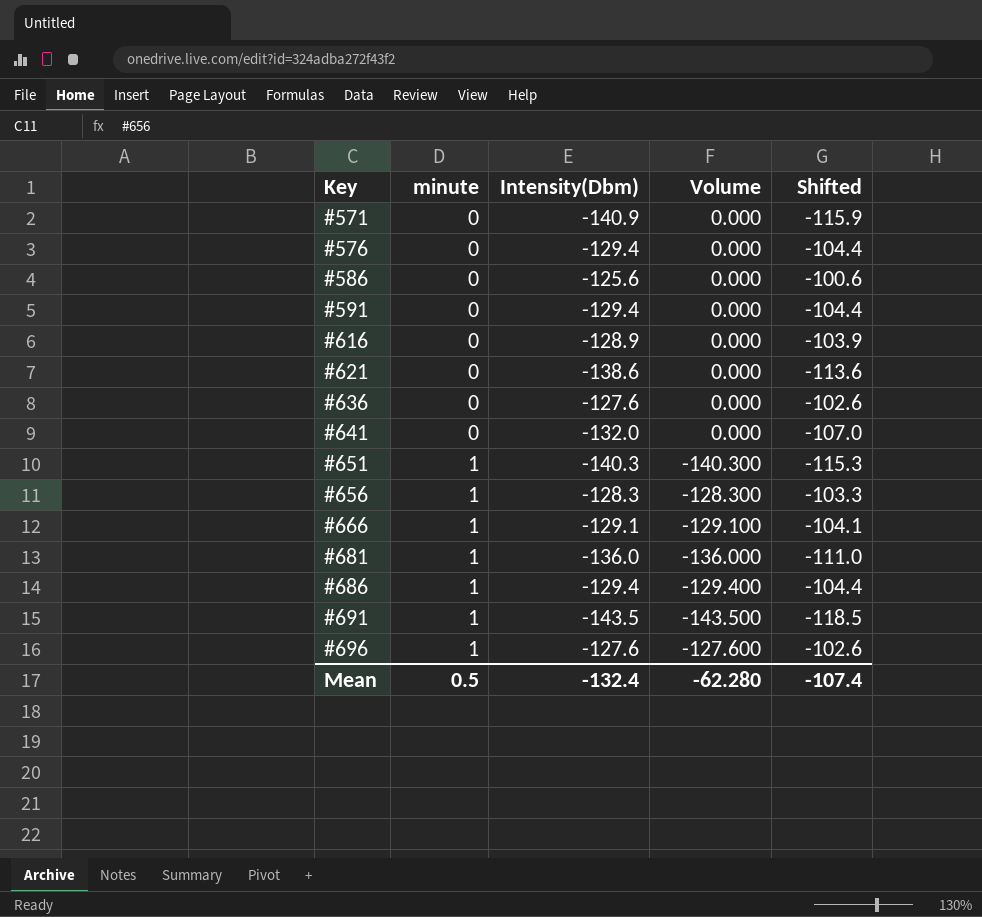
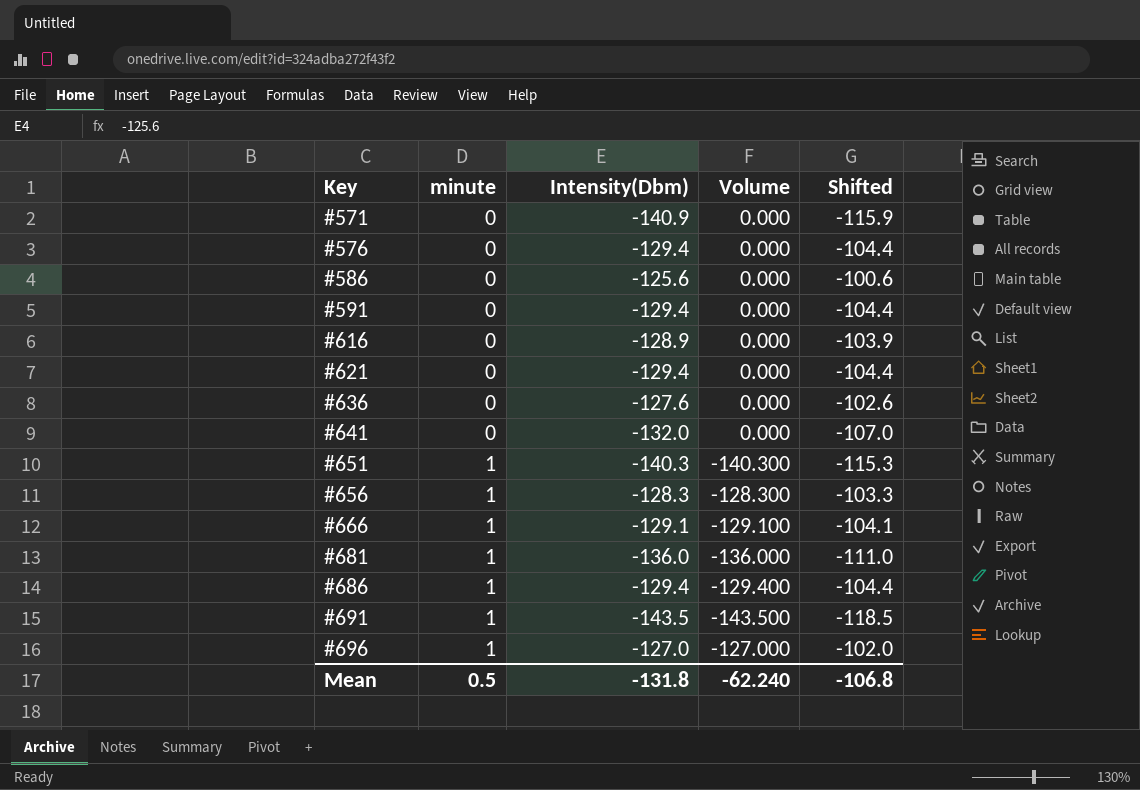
#621 | Intensity(Dbm): -138.6 -> -129.4
#621 | Shifted: -113.6 -> -104.4
#696 | Intensity(Dbm): -127.6 -> -127.0
#696 | Volume: -127.600 -> -127.000
#696 | Shifted: -102.6 -> -102.0
Mean | Intensity(Dbm): -132.4 -> -131.8
Mean | Volume: -62.280 -> -62.240
Mean | Shifted: -107.4 -> -106.8

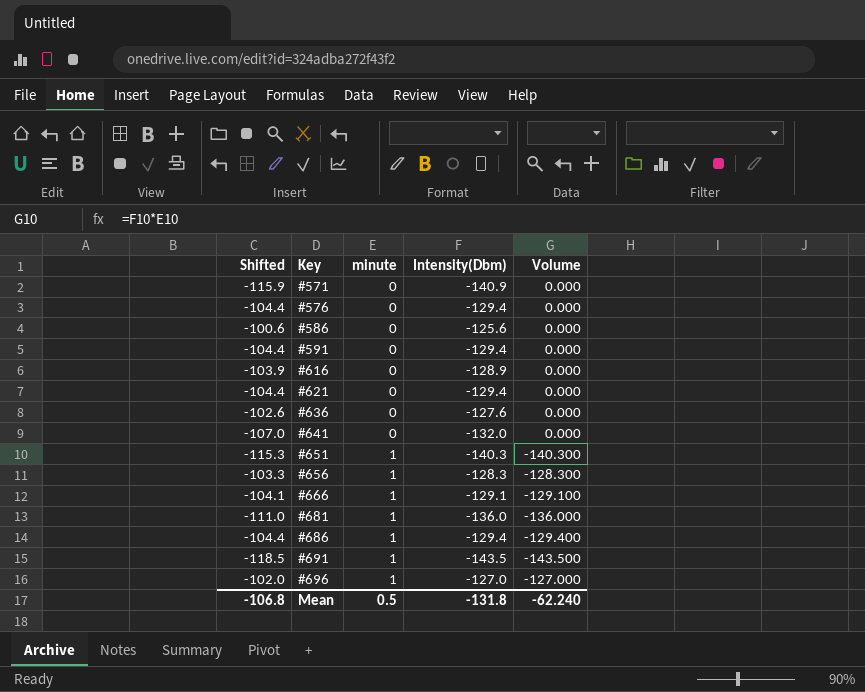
column Shifted | position: 5 -> 1

